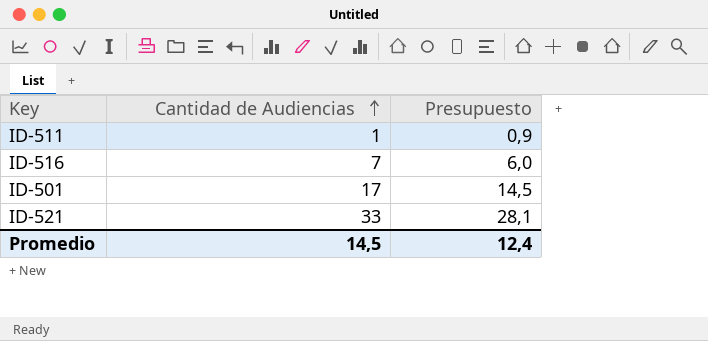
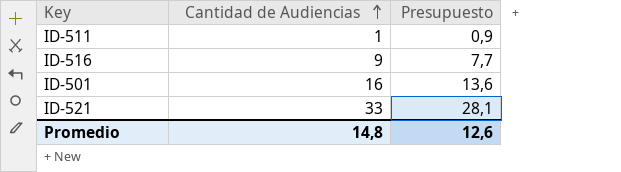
ID-516 | Cantidad de Audiencias: 7 -> 9
ID-516 | Presupuesto: 6,0 -> 7,7
ID-501 | Cantidad de Audiencias: 17 -> 16
ID-501 | Presupuesto: 14,5 -> 13,6
Promedio | Cantidad de Audiencias: 14,5 -> 14,8
Promedio | Presupuesto: 12,4 -> 12,6

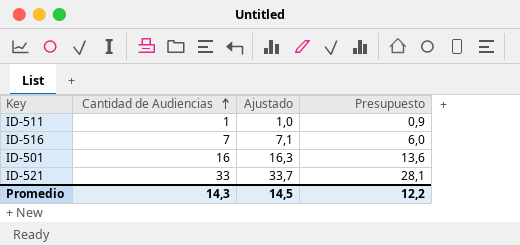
column Ajustado | formula: none -> [Cantidad de Audiencias] * 1,02
ID-516 | Cantidad de Audiencias: 9 -> 7
ID-516 | Presupuesto: 7,7 -> 6,0
Promedio | Cantidad de Audiencias: 14,8 -> 14,3
Promedio | Presupuesto: 12,6 -> 12,2

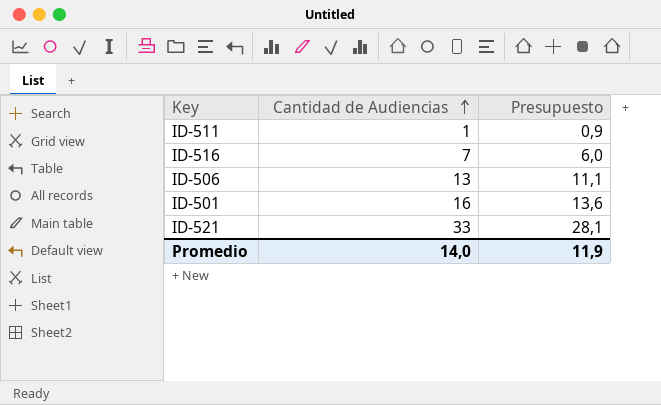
column Ajustado | formula: [Cantidad de Audiencias] * 1,02 -> none
row ID-506: none -> 13 | 11,1
Promedio | Cantidad de Audiencias: 14,3 -> 14,0
Promedio | Presupuesto: 12,2 -> 11,9

